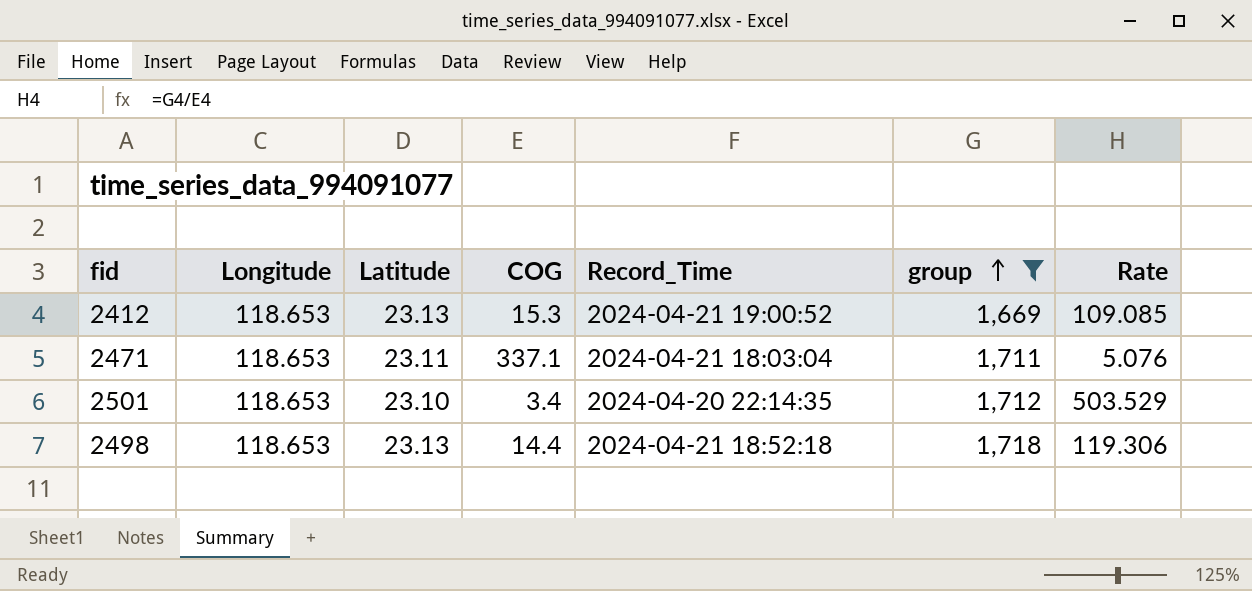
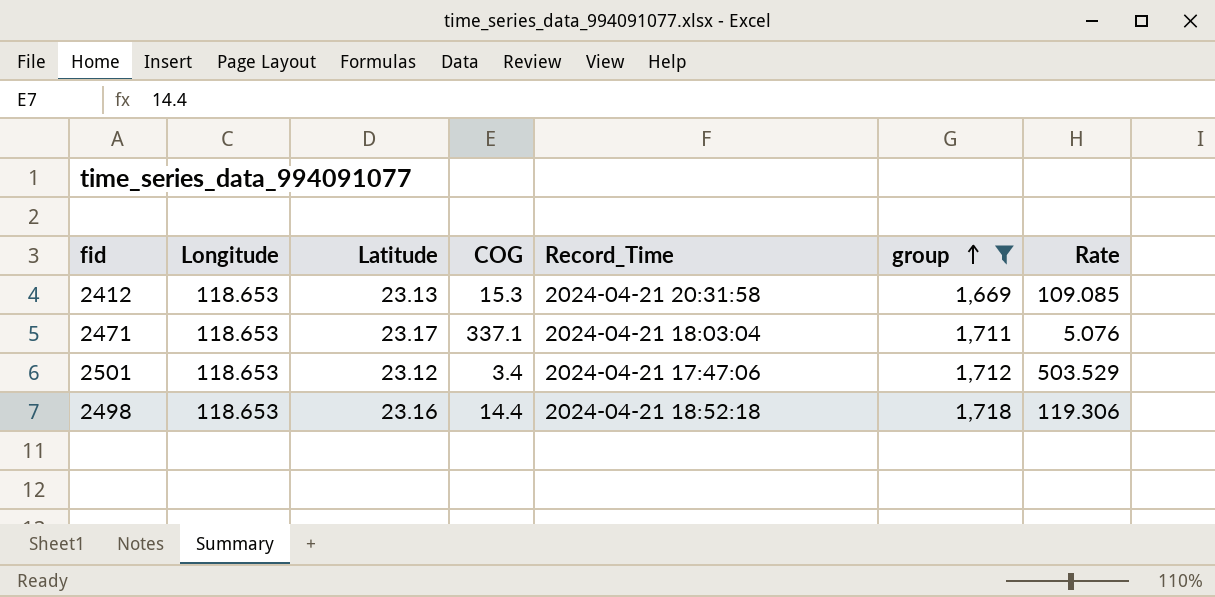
2412 | Record_Time: 2024-04-21 19:00:52 -> 2024-04-21 20:31:58
2471 | Latitude: 23.11 -> 23.17
2501 | Latitude: 23.10 -> 23.12
2501 | Record_Time: 2024-04-20 22:14:35 -> 2024-04-21 17:47:06
2498 | Latitude: 23.13 -> 23.16

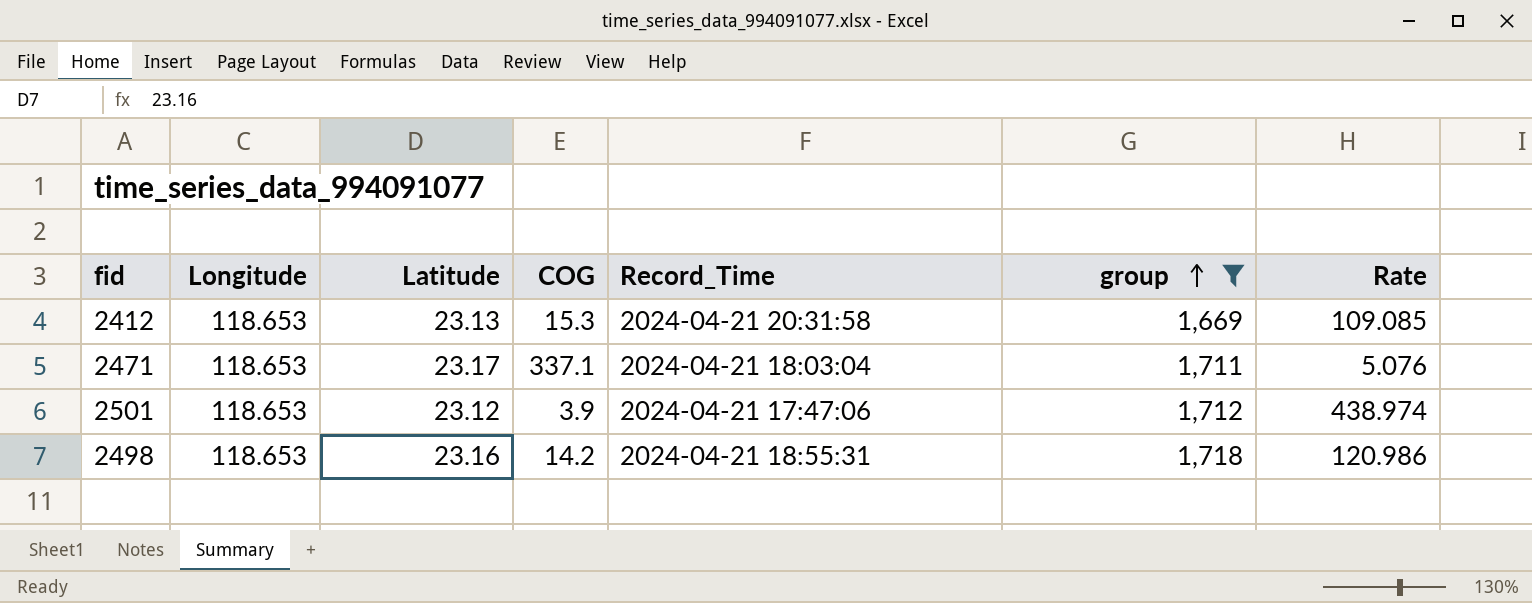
2501 | COG: 3.4 -> 3.9
2501 | Rate: 503.529 -> 438.974
2498 | COG: 14.4 -> 14.2
2498 | Record_Time: 2024-04-21 18:52:18 -> 2024-04-21 18:55:31
2498 | Rate: 119.306 -> 120.986

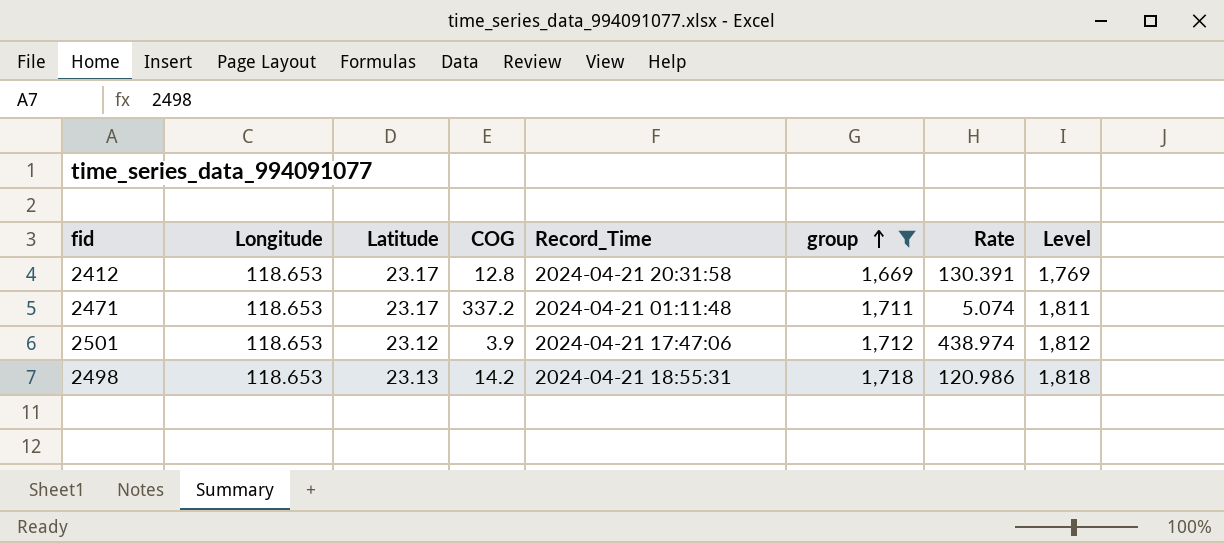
column Level | formula: none -> [group] + 100
2412 | Latitude: 23.13 -> 23.17
2412 | COG: 15.3 -> 12.8
2412 | Rate: 109.085 -> 130.391
2471 | COG: 337.1 -> 337.2
2471 | Record_Time: 2024-04-21 18:03:04 -> 2024-04-21 01:11:48
2471 | Rate: 5.076 -> 5.074
2498 | Latitude: 23.16 -> 23.13

